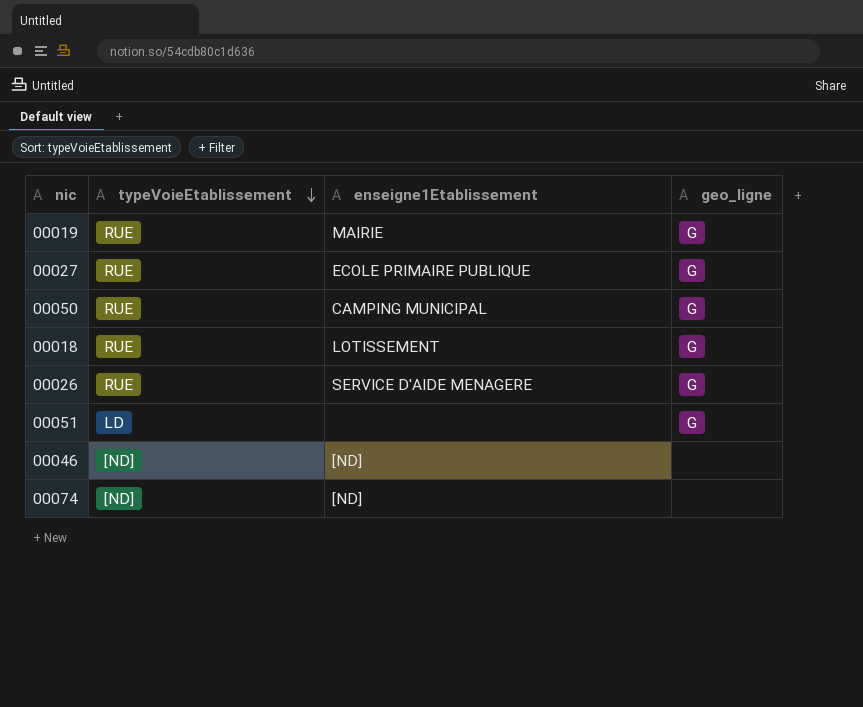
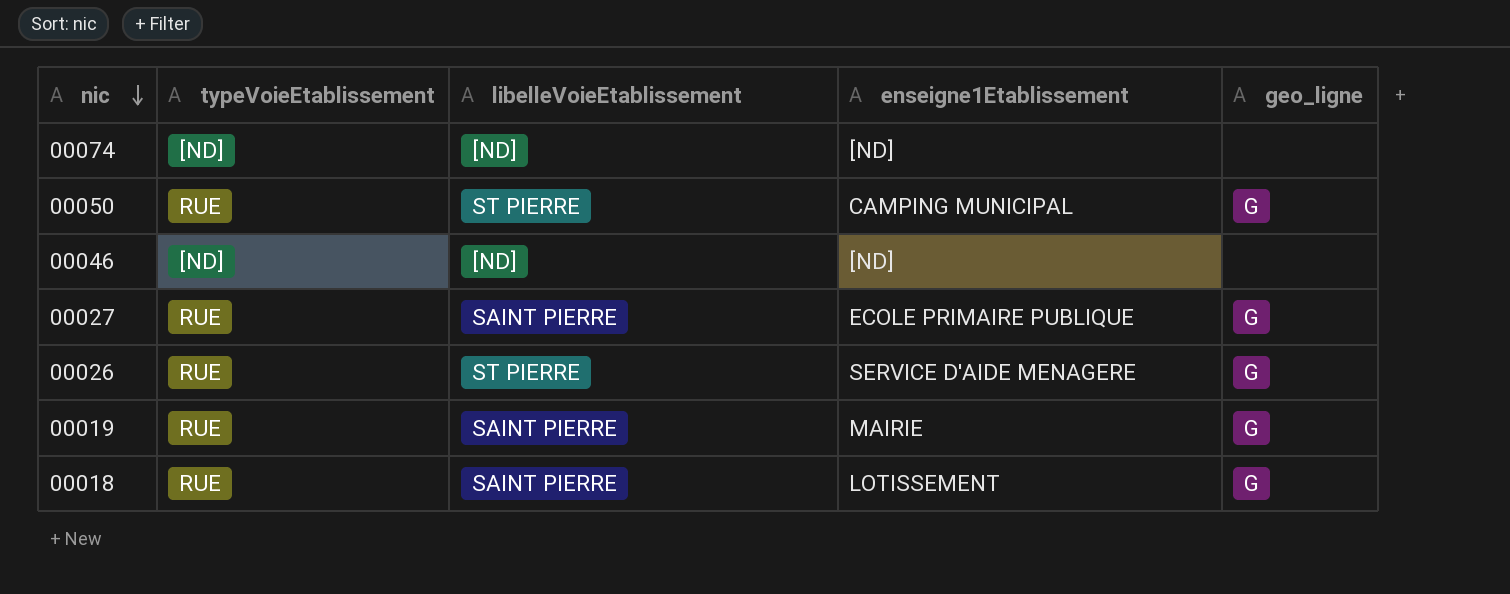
row order: typeVoieEtablissement descending -> nic descending
column libelleVoieEtablissement | position: none -> 3
row 00051: LD | none | G -> none

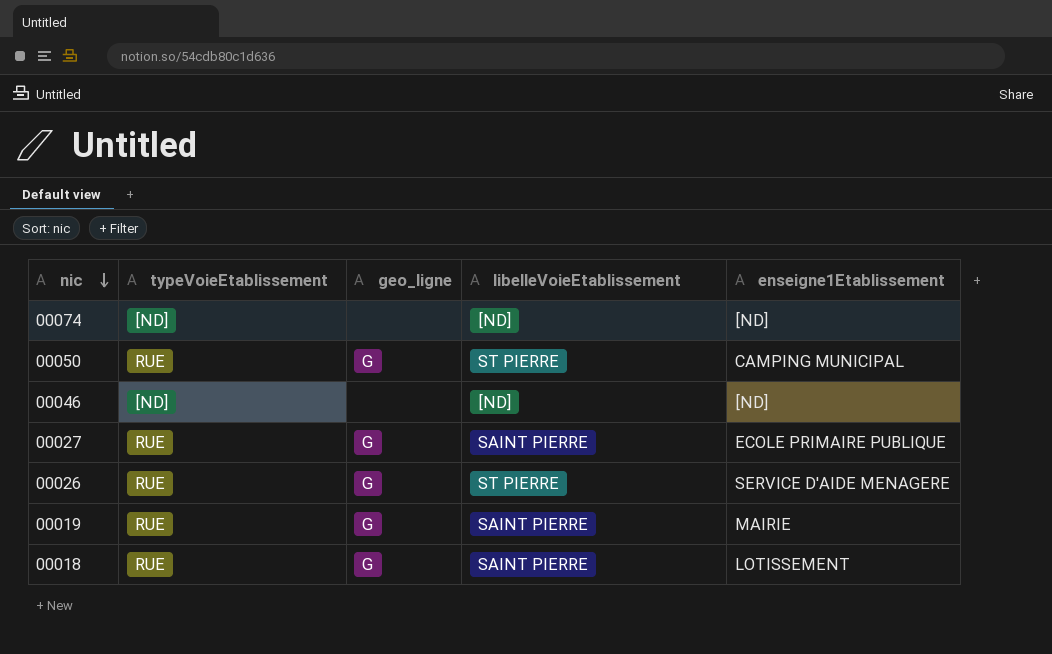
column geo_ligne | position: 5 -> 3

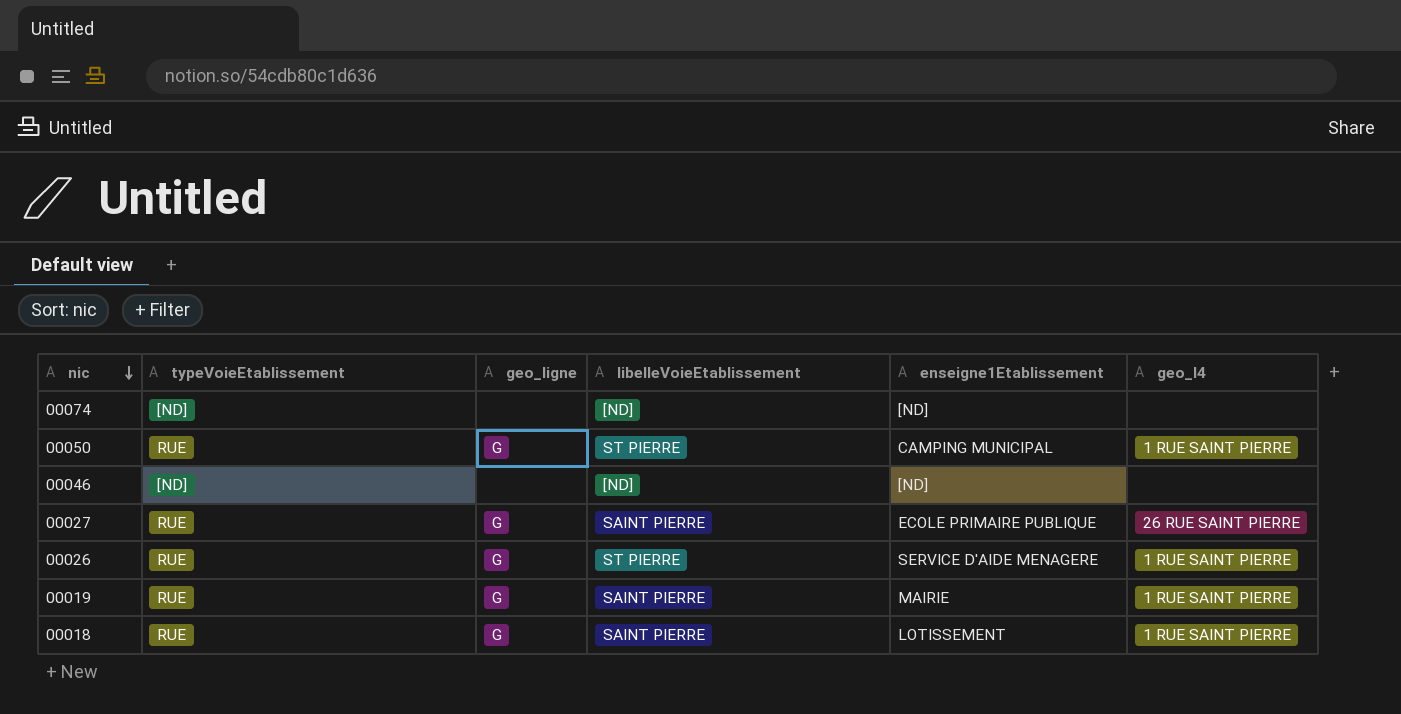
column geo_l4 | position: none -> 6

